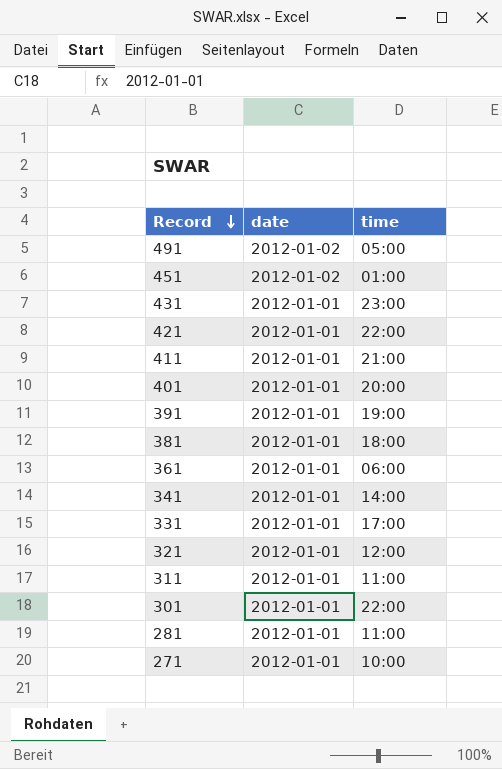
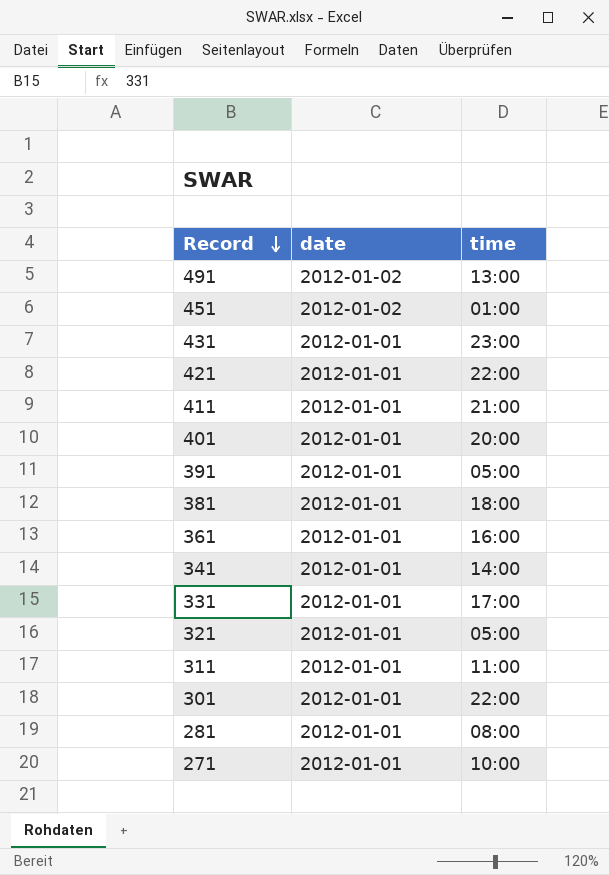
491 | time: 05:00 -> 13:00
391 | time: 19:00 -> 05:00
361 | time: 06:00 -> 16:00
321 | time: 12:00 -> 05:00
281 | time: 11:00 -> 08:00

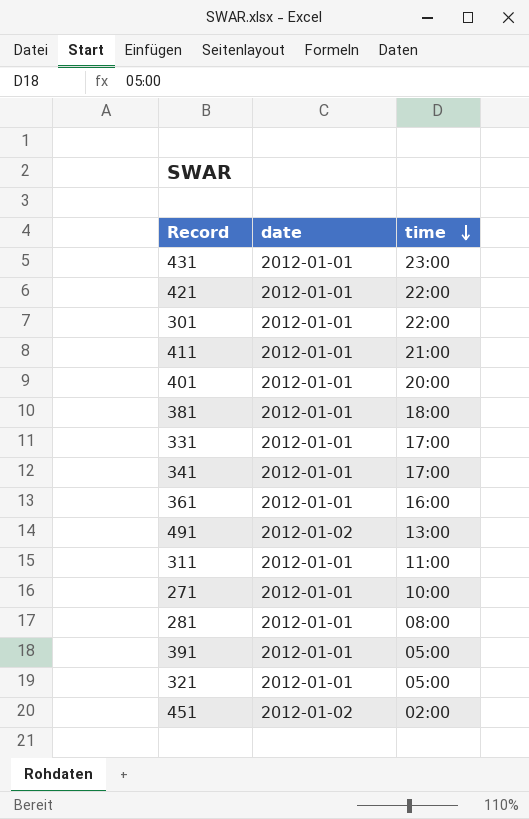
row order: Record descending -> time descending
341 | time: 14:00 -> 17:00
451 | time: 01:00 -> 02:00

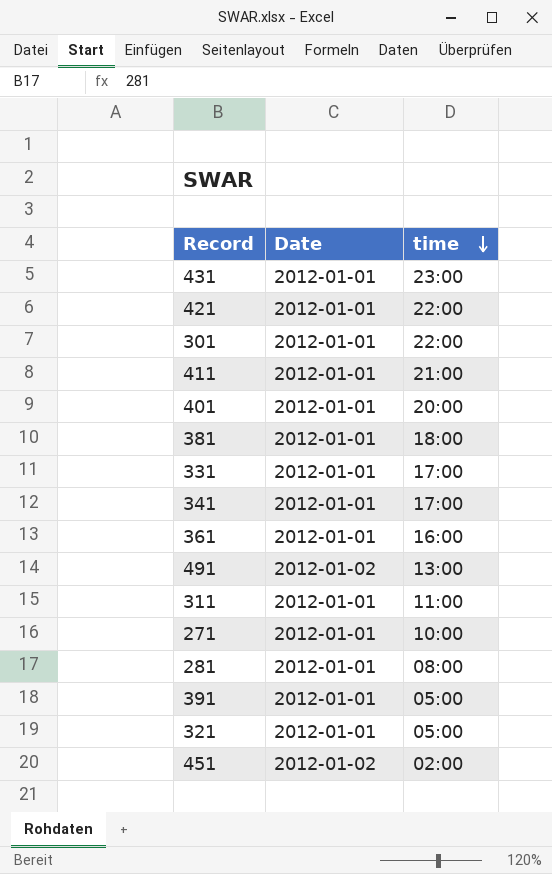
column name: date -> Date

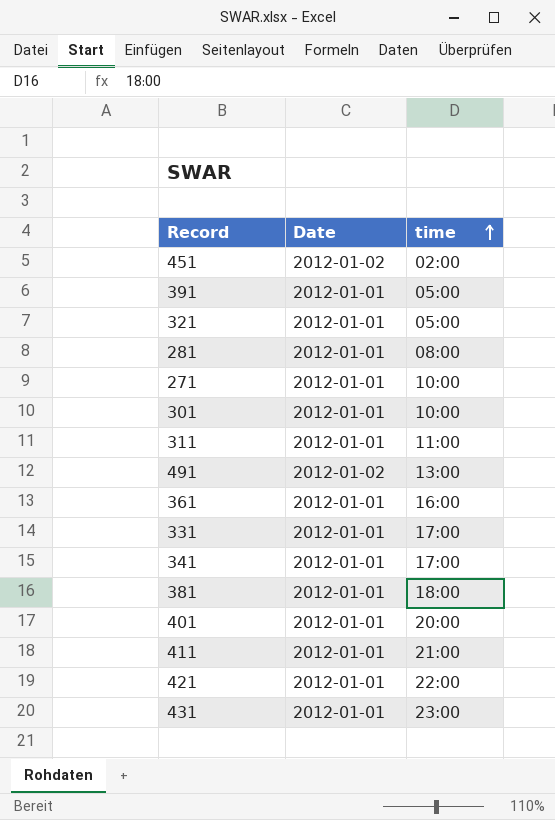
row order: time descending -> time ascending
301 | time: 22:00 -> 10:00

